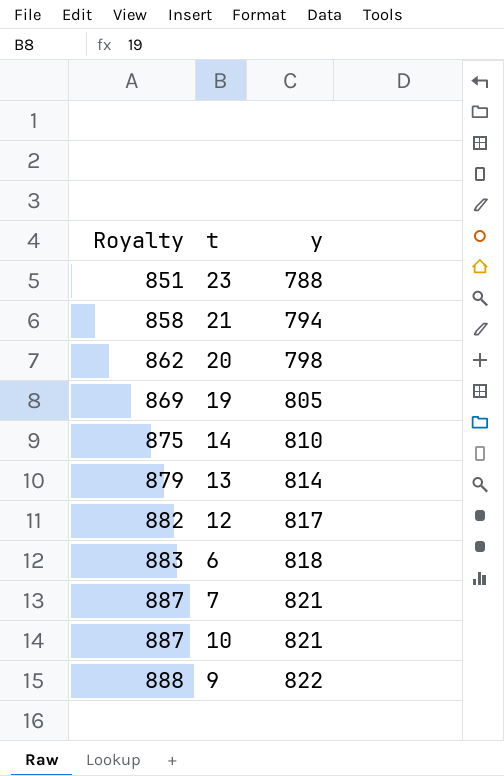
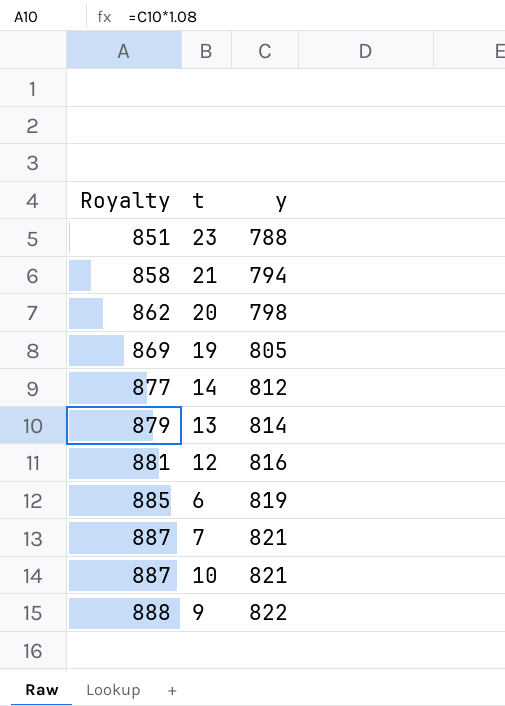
14 | Royalty: 875 -> 877
14 | y: 810 -> 812
12 | Royalty: 882 -> 881
12 | y: 817 -> 816
6 | Royalty: 883 -> 885
6 | y: 818 -> 819

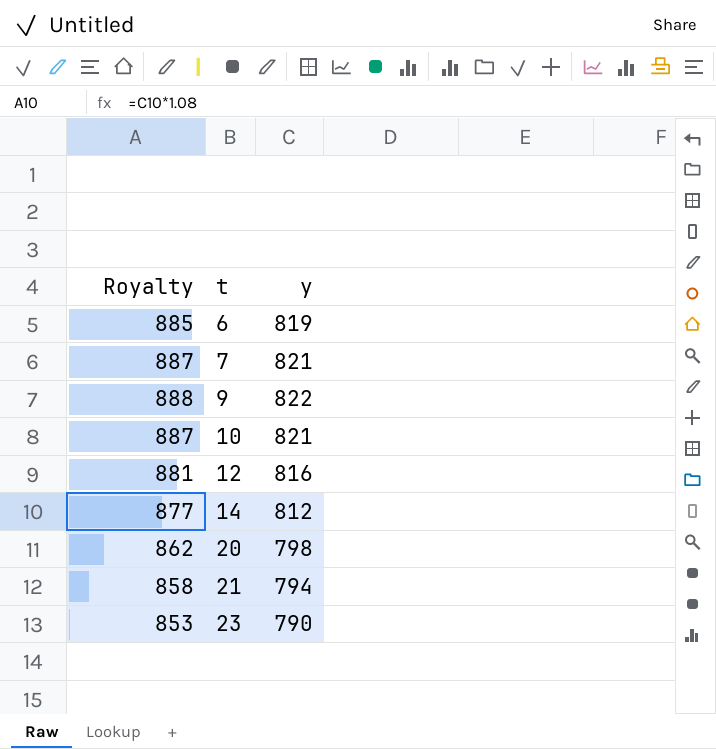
row order: Royalty ascending -> t ascending
row 19: 869 | 805 -> none
row 13: 879 | 814 -> none
23 | Royalty: 851 -> 853
23 | y: 788 -> 790

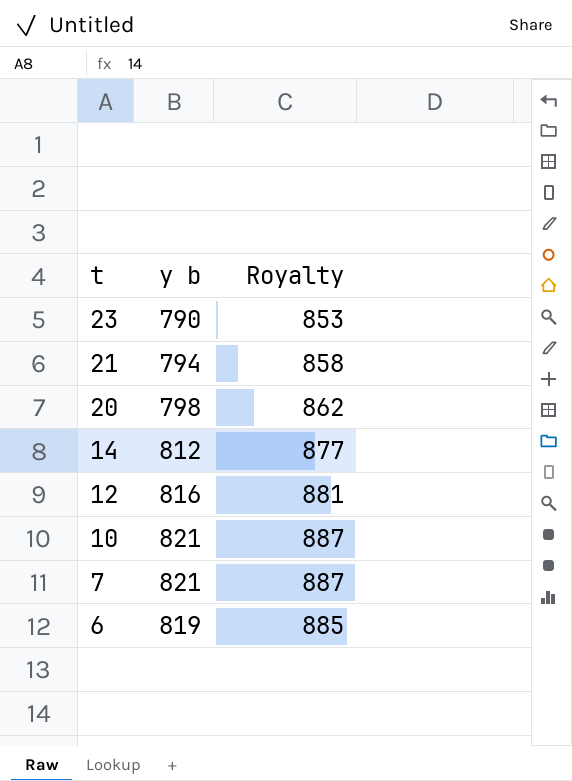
row order: t ascending -> t descending
column name: y -> y b
column Royalty | position: 1 -> 3
row 9: 888 | 822 -> none

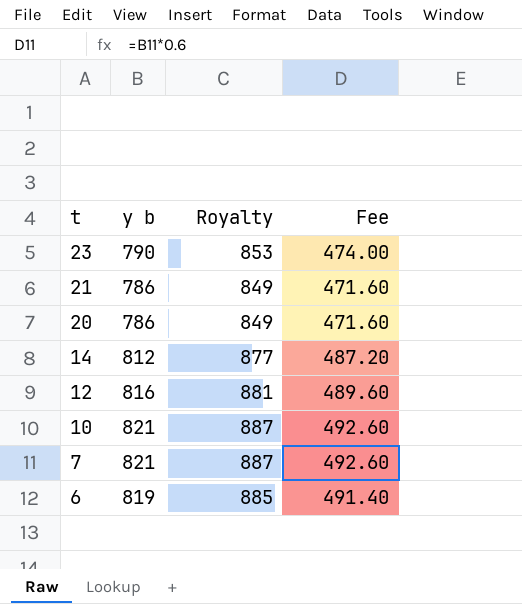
column Fee | formula: none -> [y b] * 0.6
21 | y b: 794 -> 786
21 | Royalty: 858 -> 849
20 | y b: 798 -> 786
20 | Royalty: 862 -> 849

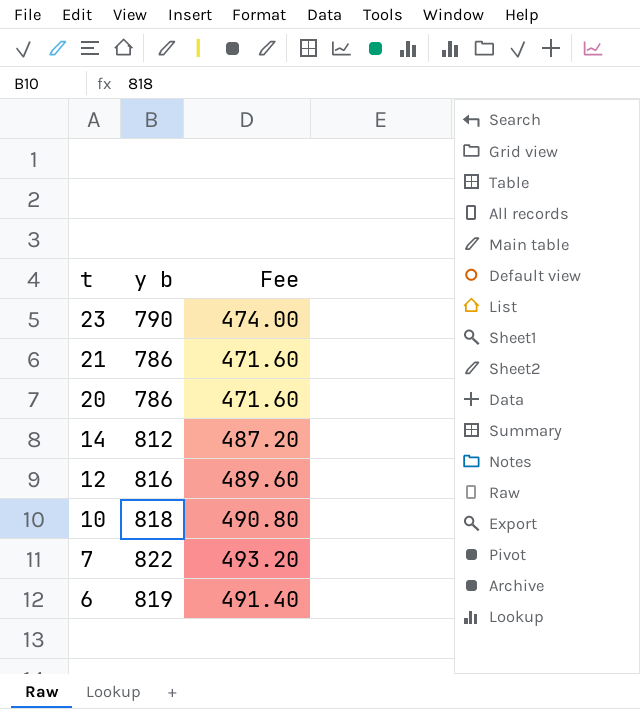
column Royalty | formula: [y b] * 1.08 -> none
10 | y b: 821 -> 818
10 | Fee: 492.60 -> 490.80
7 | y b: 821 -> 822
7 | Fee: 492.60 -> 493.20

